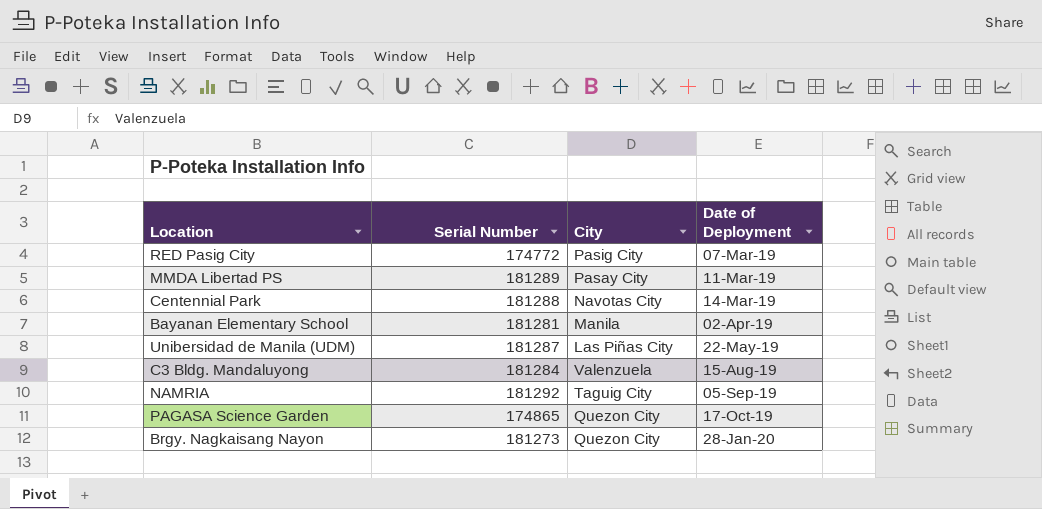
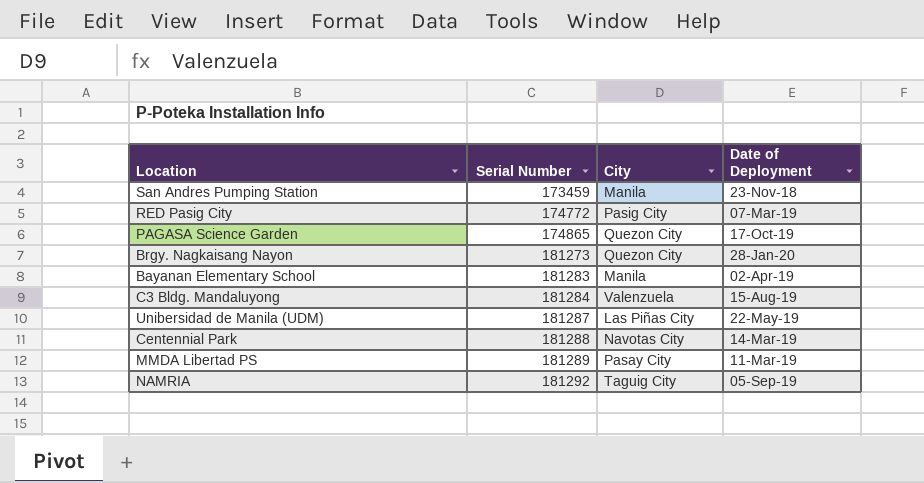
row order: Date of Deployment ascending -> Serial Number ascending
row San Andres Pumping Station: none -> 173459 | Manila | 23-Nov-18
Bayanan Elementary School | Serial Number: 181281 -> 181283

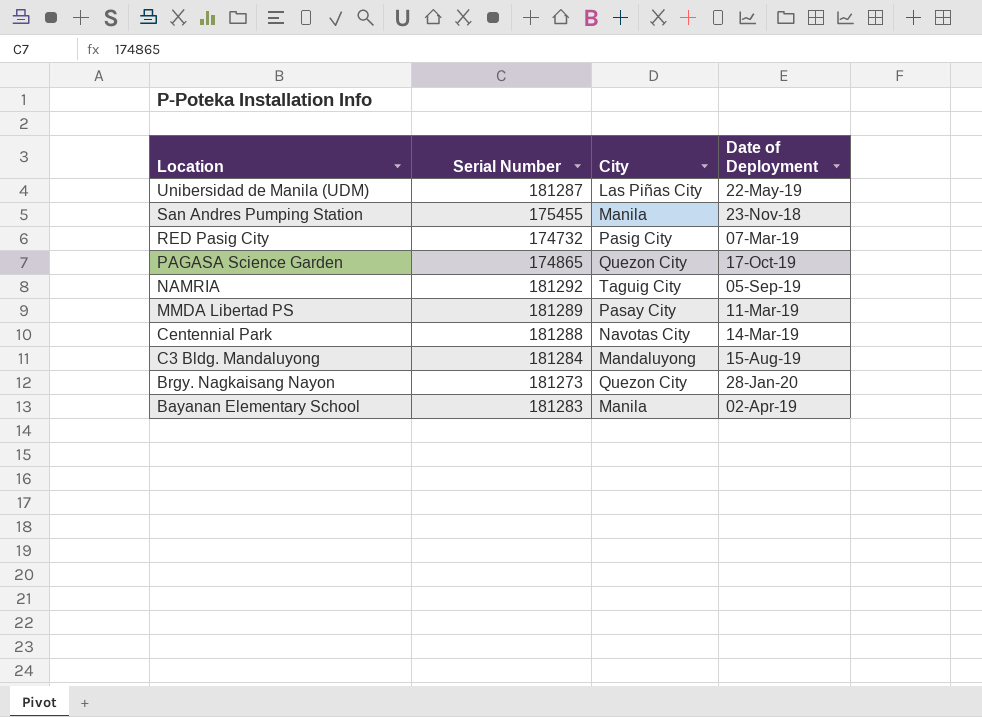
row order: Serial Number ascending -> Location descending
San Andres Pumping Station | Serial Number: 173459 -> 175455
RED Pasig City | Serial Number: 174772 -> 174732
C3 Bldg. Mandaluyong | City: Valenzuela -> Mandaluyong

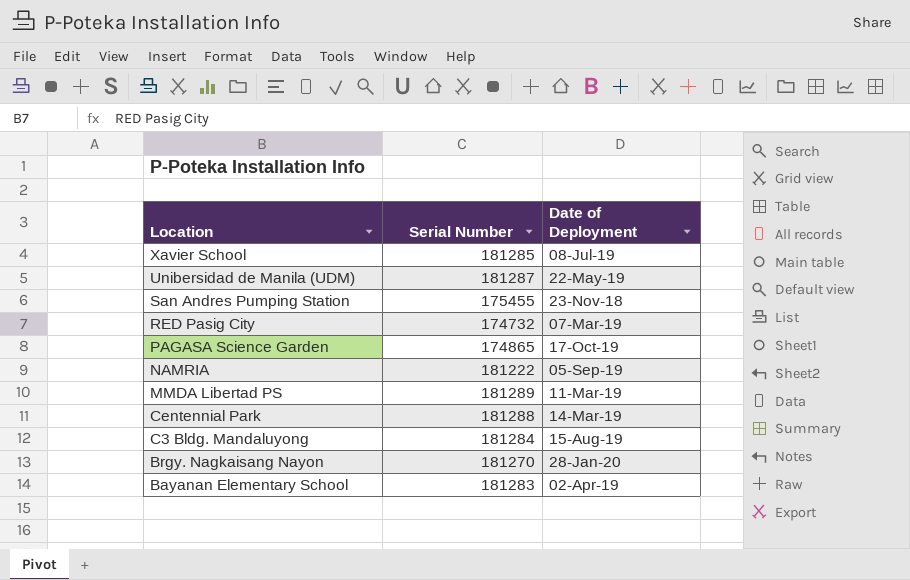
column City | position: 3 -> none
row Xavier School: none -> 181285 | 08-Jul-19
NAMRIA | Serial Number: 181292 -> 181222
Brgy. Nagkaisang Nayon | Serial Number: 181273 -> 181270

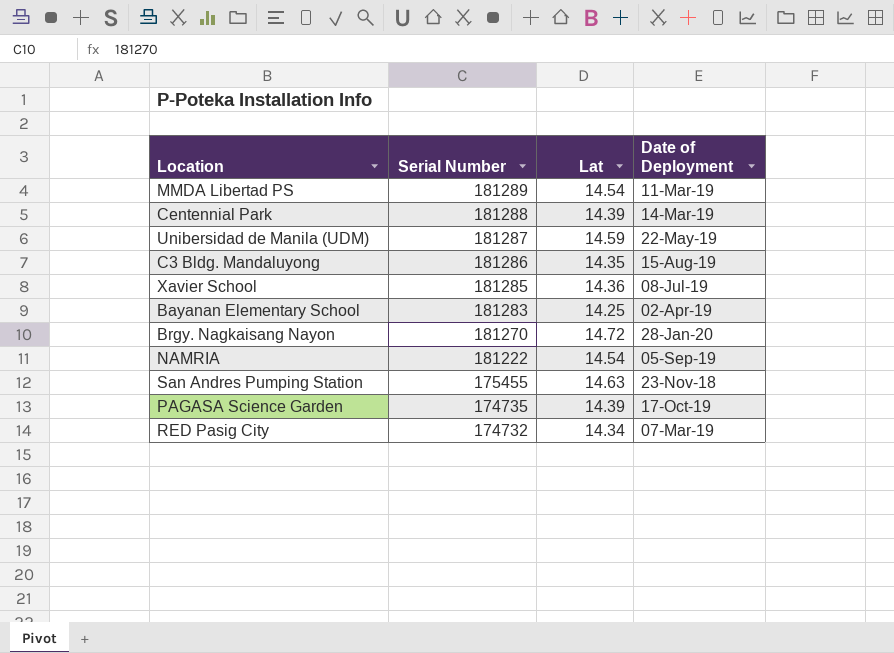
row order: Location descending -> Serial Number descending
column Lat | position: none -> 3
C3 Bldg. Mandaluyong | Serial Number: 181284 -> 181286
PAGASA Science Garden | Serial Number: 174865 -> 174735

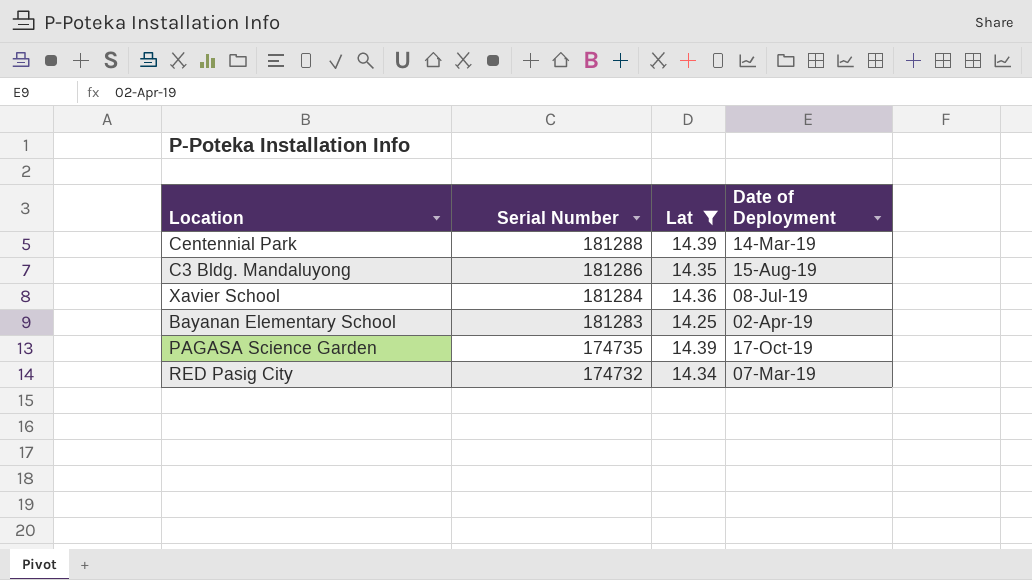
filter: none -> Lat <= 14.39
Xavier School | Serial Number: 181285 -> 181284

